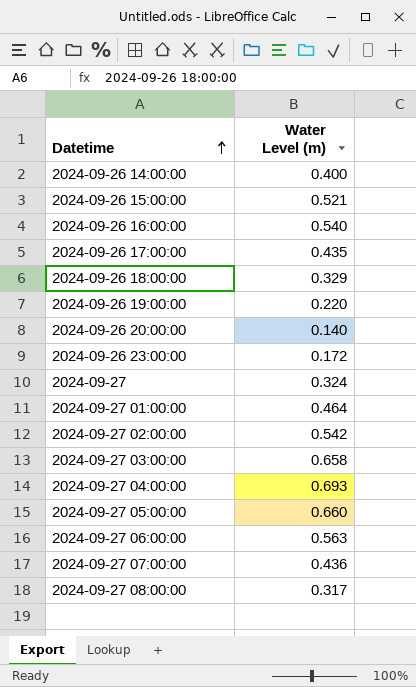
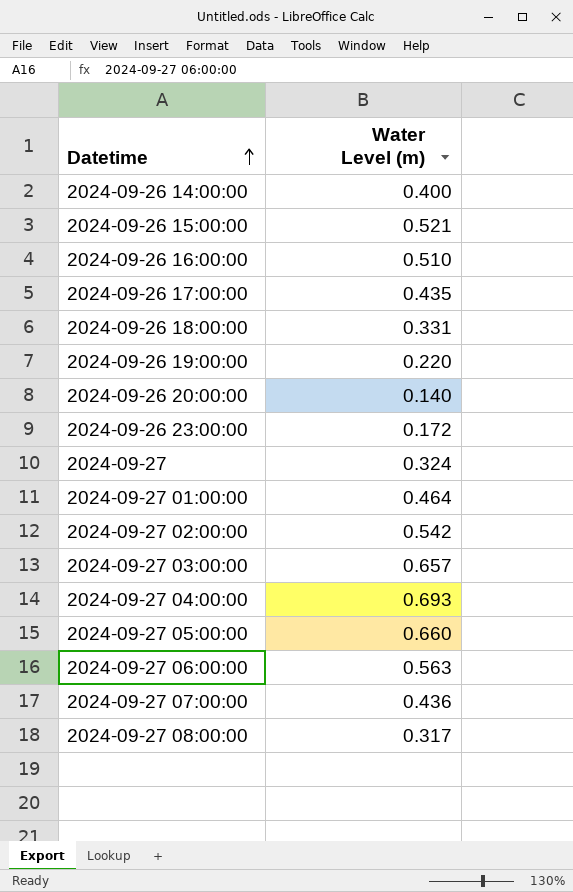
2024-09-26 16:00:00 | Water Level (m): 0.540 -> 0.510
2024-09-26 18:00:00 | Water Level (m): 0.329 -> 0.331
2024-09-27 03:00:00 | Water Level (m): 0.658 -> 0.657

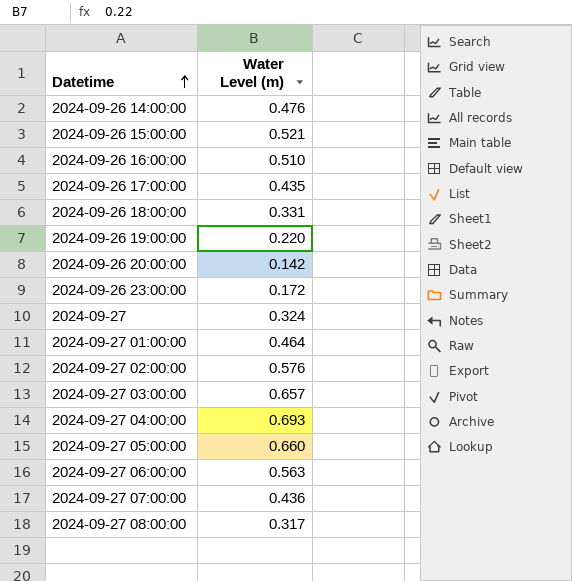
2024-09-26 14:00:00 | Water Level (m): 0.400 -> 0.476
2024-09-26 20:00:00 | Water Level (m): 0.140 -> 0.142
2024-09-27 02:00:00 | Water Level (m): 0.542 -> 0.576

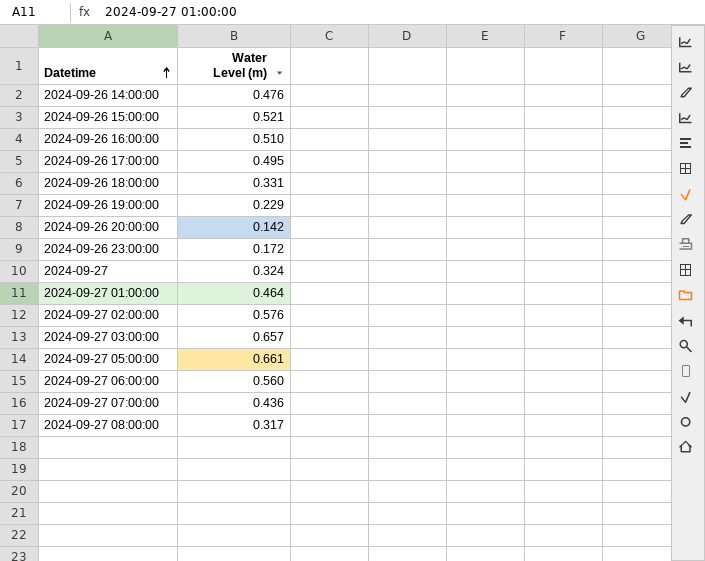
row 2024-09-27 04:00:00: 0.693 -> none
2024-09-26 17:00:00 | Water Level (m): 0.435 -> 0.495
2024-09-26 19:00:00 | Water Level (m): 0.220 -> 0.229
2024-09-27 05:00:00 | Water Level (m): 0.660 -> 0.661
2024-09-27 06:00:00 | Water Level (m): 0.563 -> 0.560

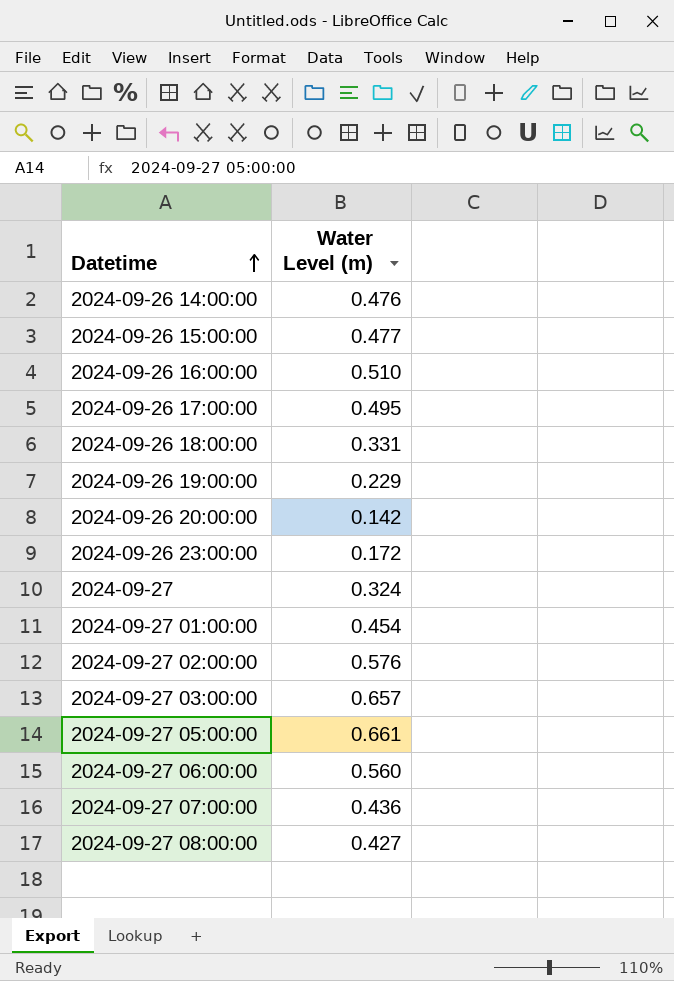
2024-09-26 15:00:00 | Water Level (m): 0.521 -> 0.477
2024-09-27 01:00:00 | Water Level (m): 0.464 -> 0.454
2024-09-27 08:00:00 | Water Level (m): 0.317 -> 0.427

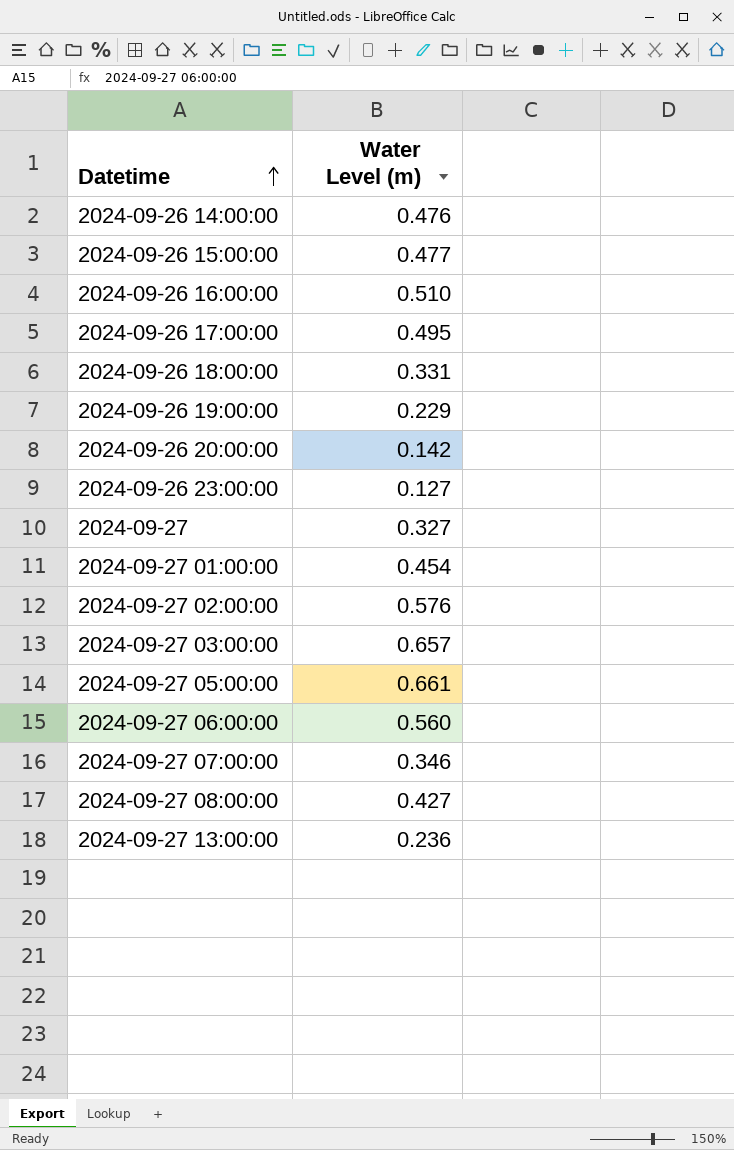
2024-09-26 23:00:00 | Water Level (m): 0.172 -> 0.127
2024-09-27 | Water Level (m): 0.324 -> 0.327
2024-09-27 07:00:00 | Water Level (m): 0.436 -> 0.346
row 2024-09-27 13:00:00: none -> 0.236

